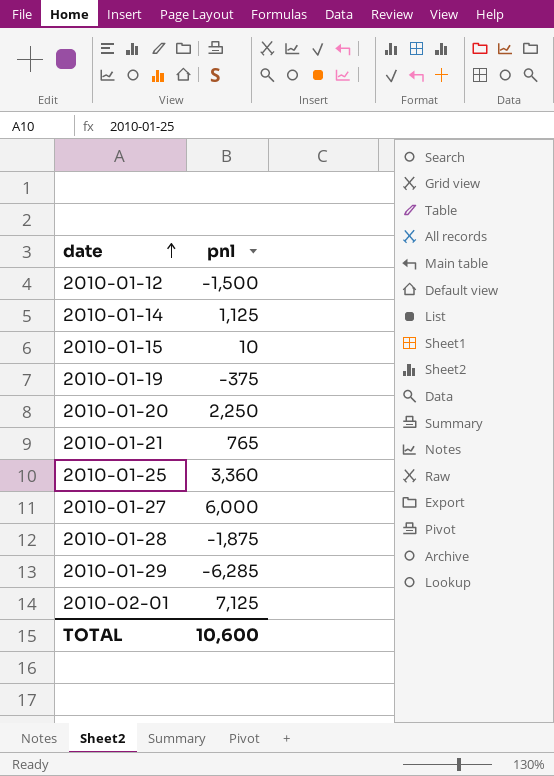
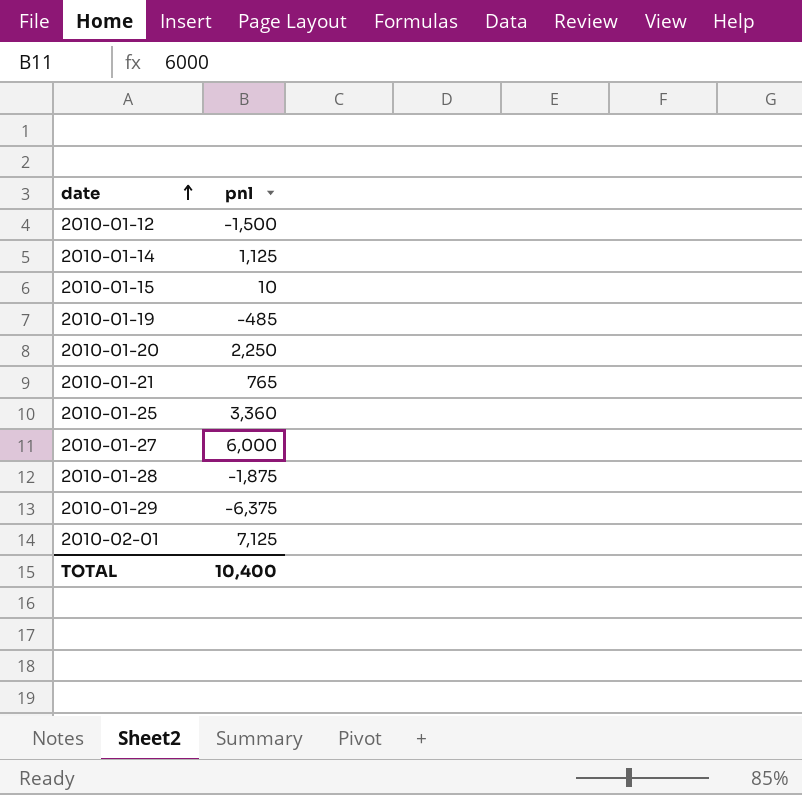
2010-01-19 | pnl: -375 -> -485
2010-01-29 | pnl: -6,285 -> -6,375
TOTAL | pnl: 10,600 -> 10,400

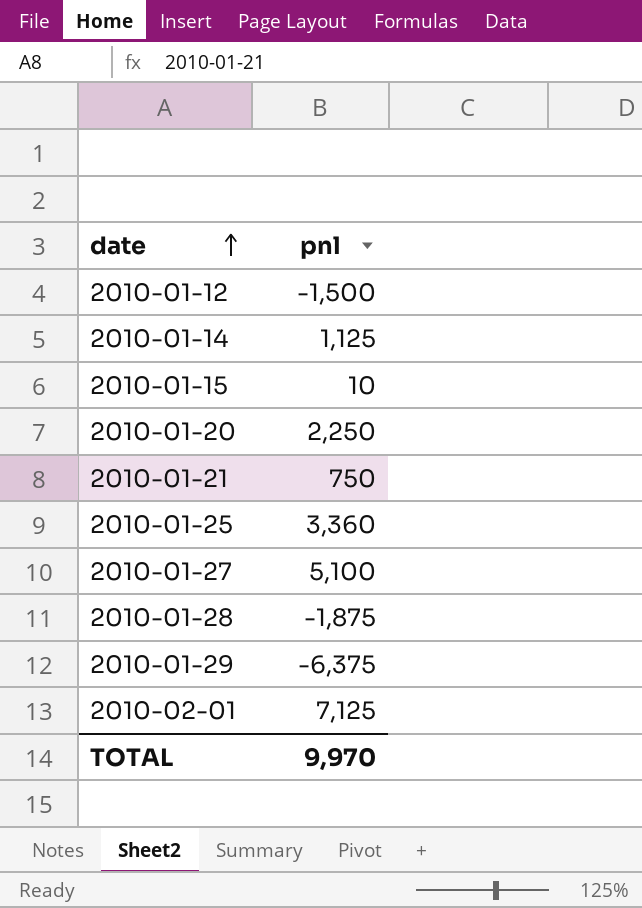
row 2010-01-19: -485 -> none
2010-01-21 | pnl: 765 -> 750
2010-01-27 | pnl: 6,000 -> 5,100
TOTAL | pnl: 10,400 -> 9,970

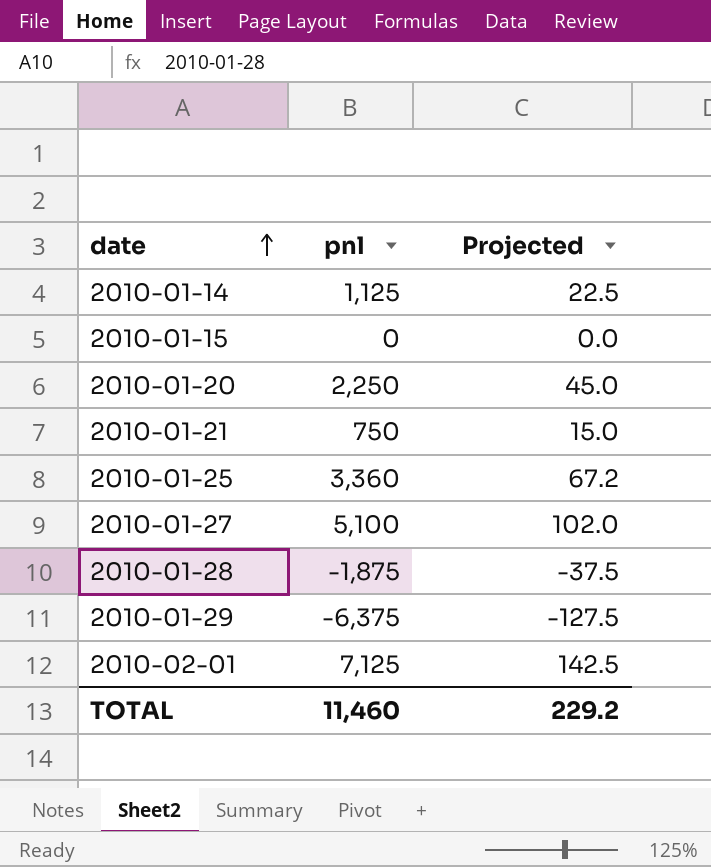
column Projected | formula: none -> [pnl] * 0.02
row 2010-01-12: -1,500 -> none
2010-01-15 | pnl: 10 -> 0
TOTAL | pnl: 9,970 -> 11,460

